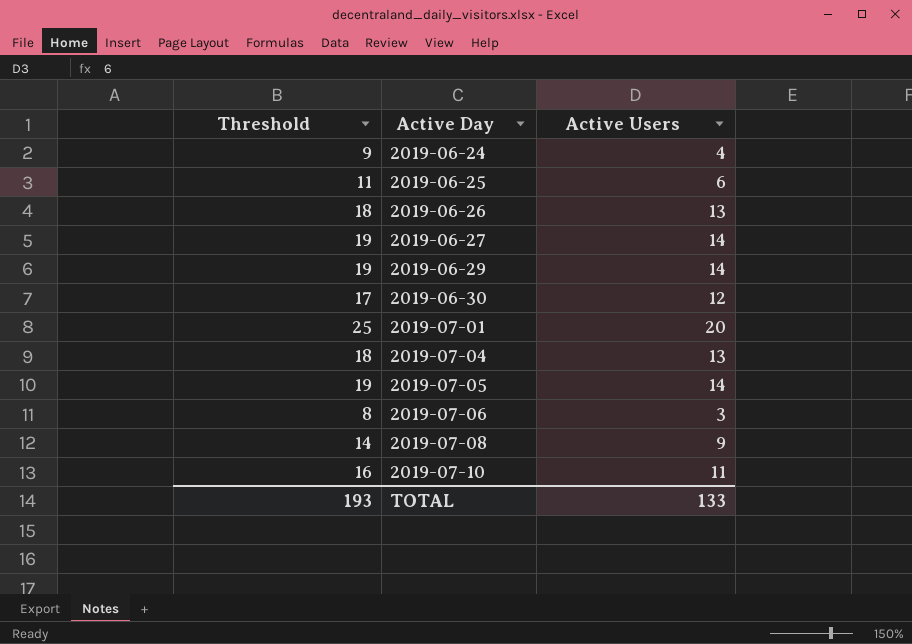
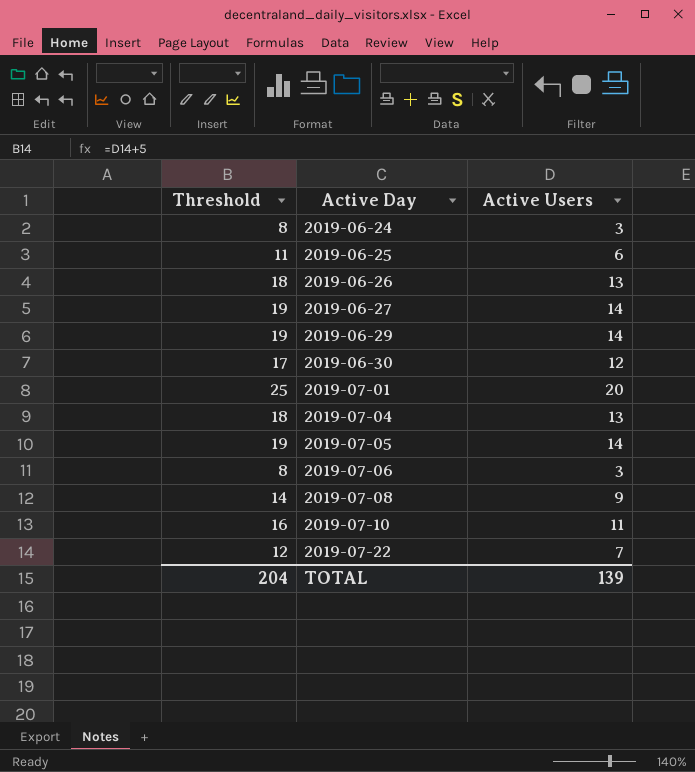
2019-06-24 | Threshold: 9 -> 8
2019-06-24 | Active Users: 4 -> 3
row 2019-07-22: none -> 12 | 7
TOTAL | Threshold: 193 -> 204
TOTAL | Active Users: 133 -> 139

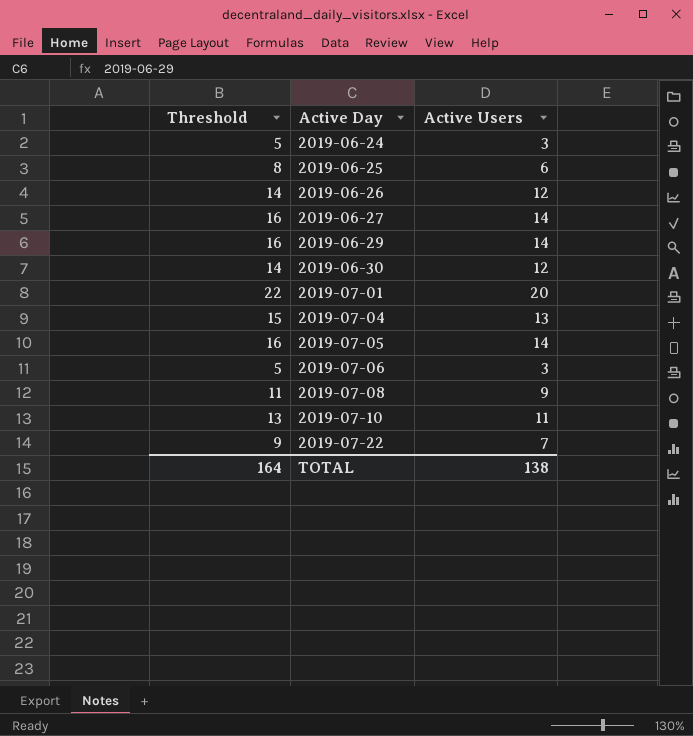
column Threshold | formula: [Active Users] + 5 -> [Active Users] + 2
2019-06-26 | Active Users: 13 -> 12
TOTAL | Threshold: 204 -> 164
TOTAL | Active Users: 139 -> 138

